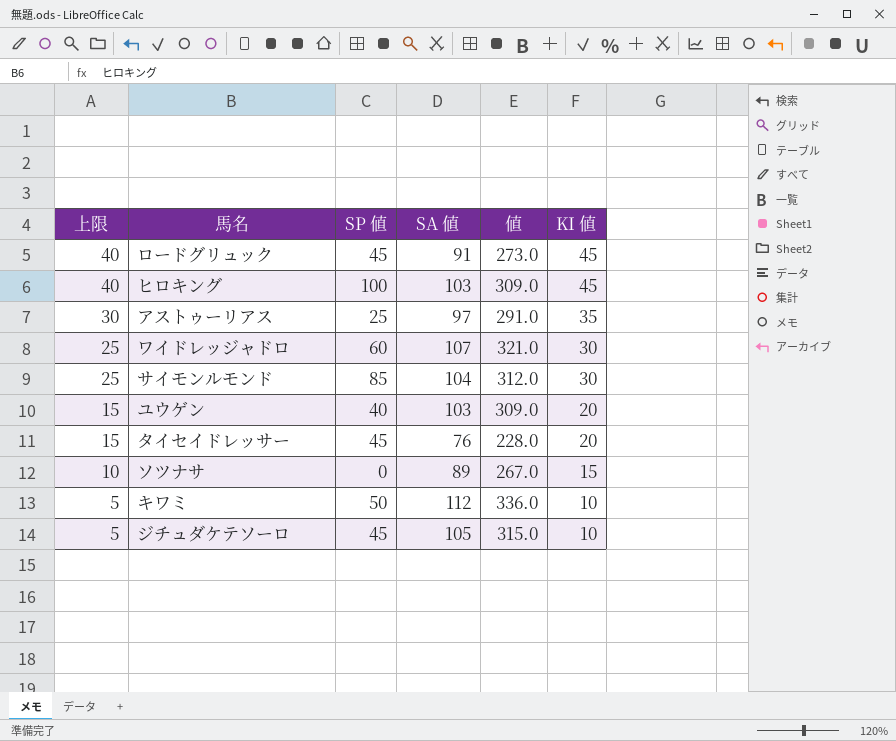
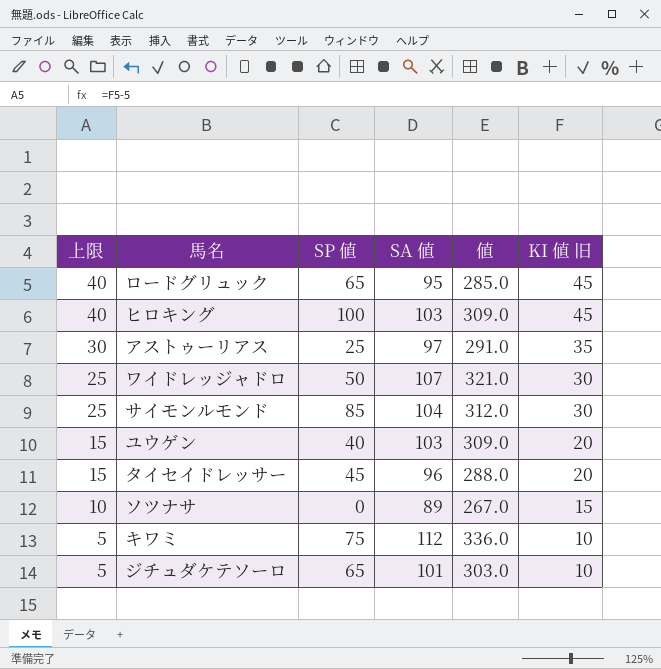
column name: KI 値 -> KI 値 旧
ロードグリュック | SP 値: 45 -> 65
ロードグリュック | SA 値: 91 -> 95
ロードグリュック | 値: 273.0 -> 285.0
ワイドレッジャドロ | SP 値: 60 -> 50
タイセイドレッサー | SA 値: 76 -> 96
タイセイドレッサー | 値: 228.0 -> 288.0
キワミ | SP 値: 50 -> 75
ジチュダケテソーロ | SP 値: 45 -> 65
ジチュダケテソーロ | SA 値: 105 -> 101
ジチュダケテソーロ | 値: 315.0 -> 303.0

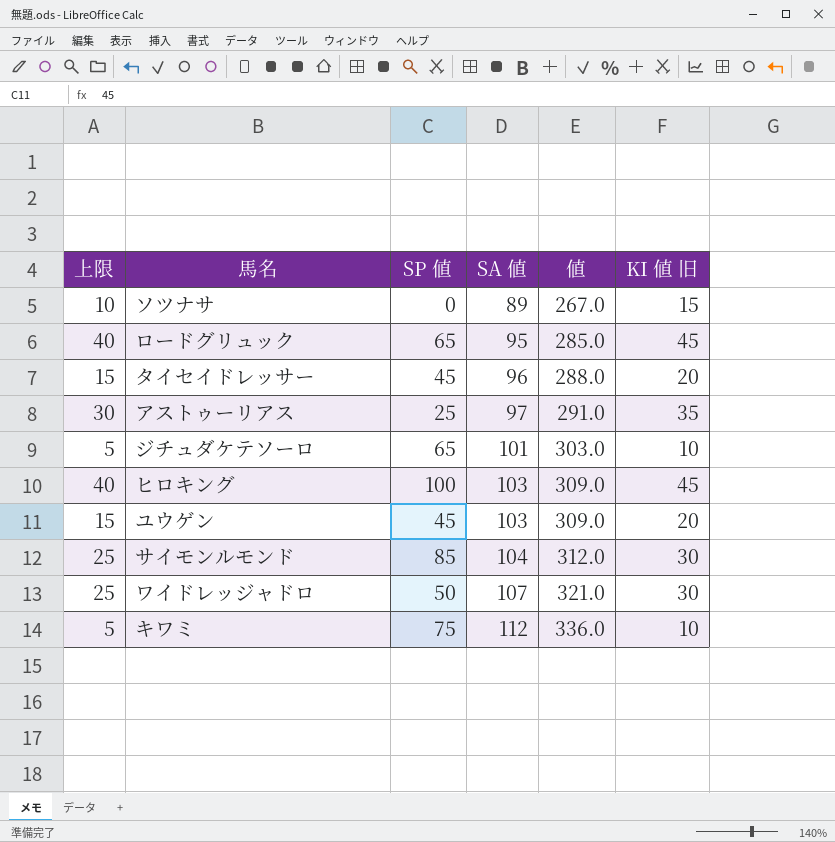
row order: 上限 descending -> SA 値 ascending
ユウゲン | SP 値: 40 -> 45

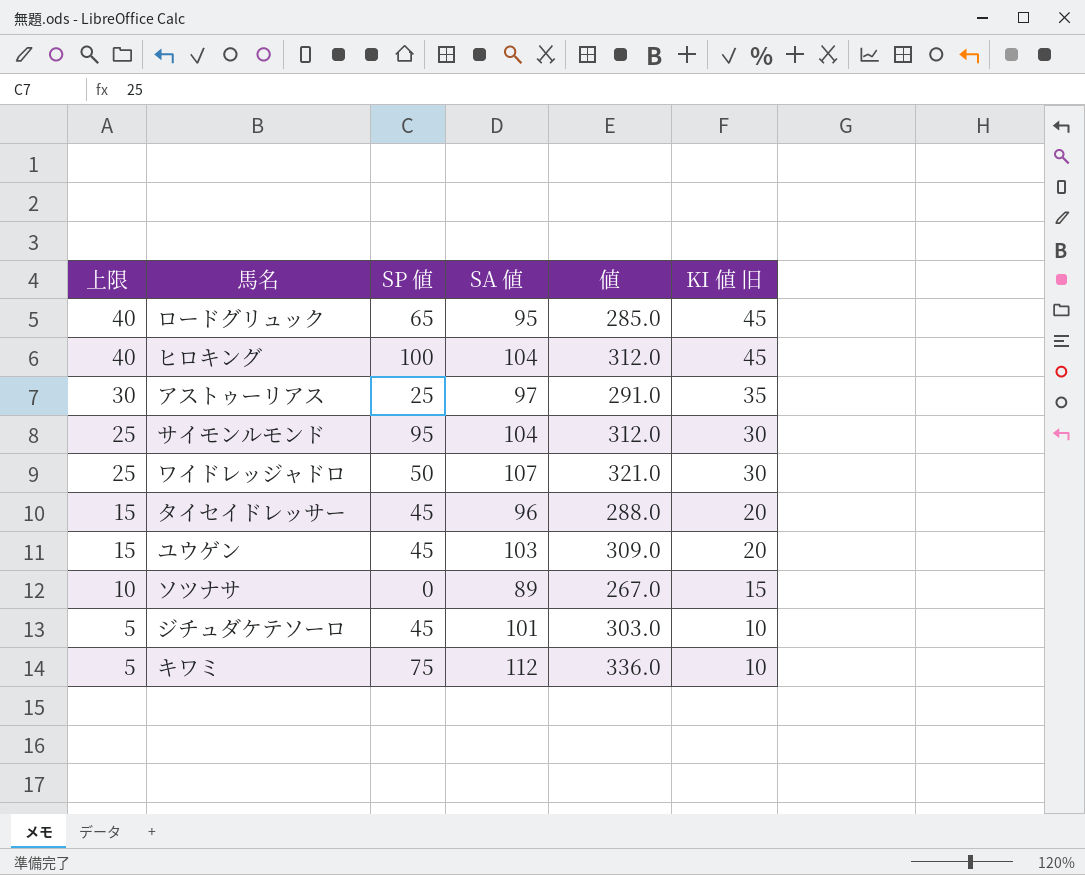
row order: SA 値 ascending -> 上限 descending
ヒロキング | SA 値: 103 -> 104
ヒロキング | 値: 309.0 -> 312.0
サイモンルモンド | SP 値: 85 -> 95
ジチュダケテソーロ | SP 値: 65 -> 45

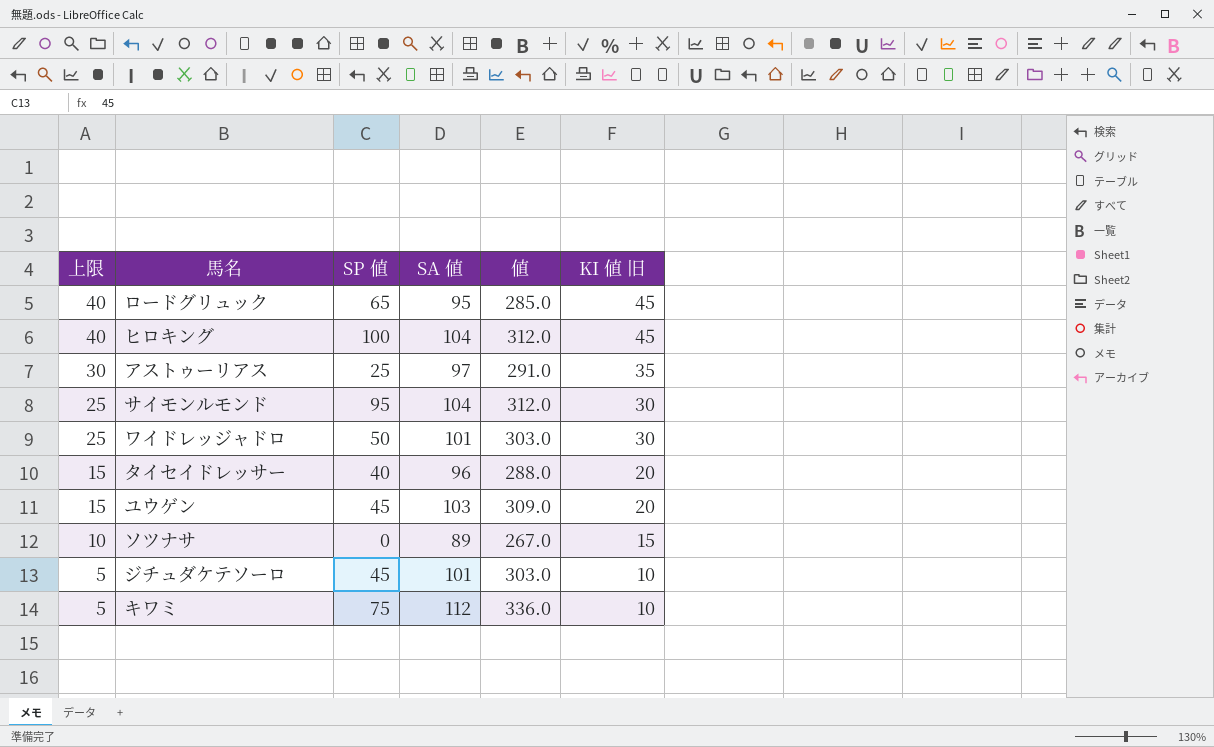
ワイドレッジャドロ | SA 値: 107 -> 101
ワイドレッジャドロ | 値: 321.0 -> 303.0
タイセイドレッサー | SP 値: 45 -> 40

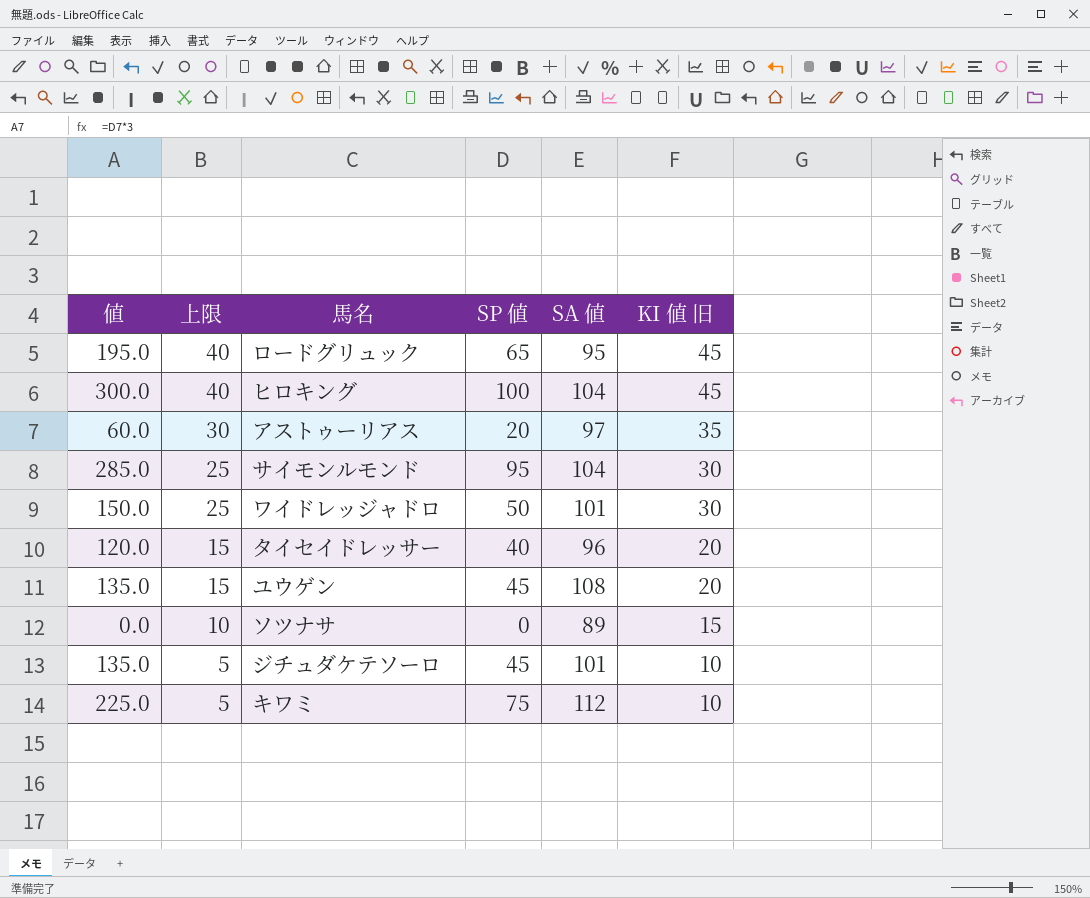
column 値 | formula: [SA 値] * 3 -> [SP 値] * 3
column 値 | position: 5 -> 1
アストゥーリアス | SP 値: 25 -> 20
ユウゲン | SA 値: 103 -> 108

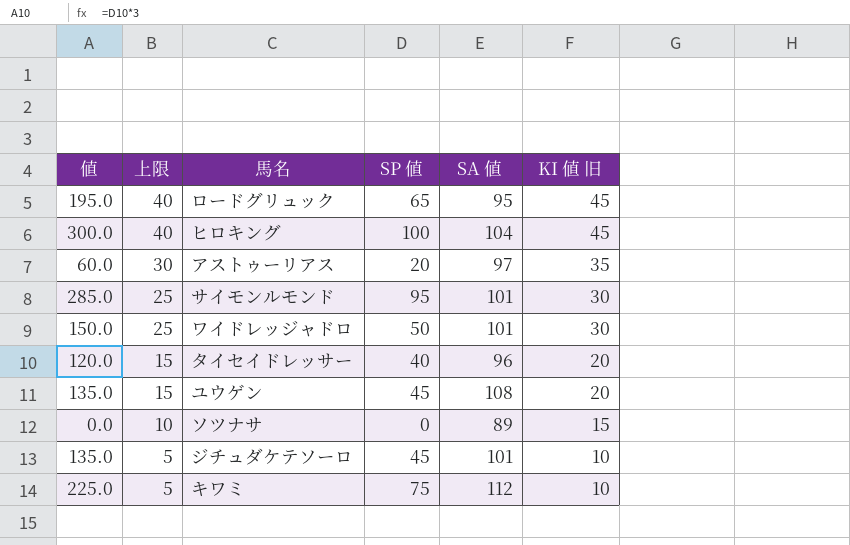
サイモンルモンド | SA 値: 104 -> 101

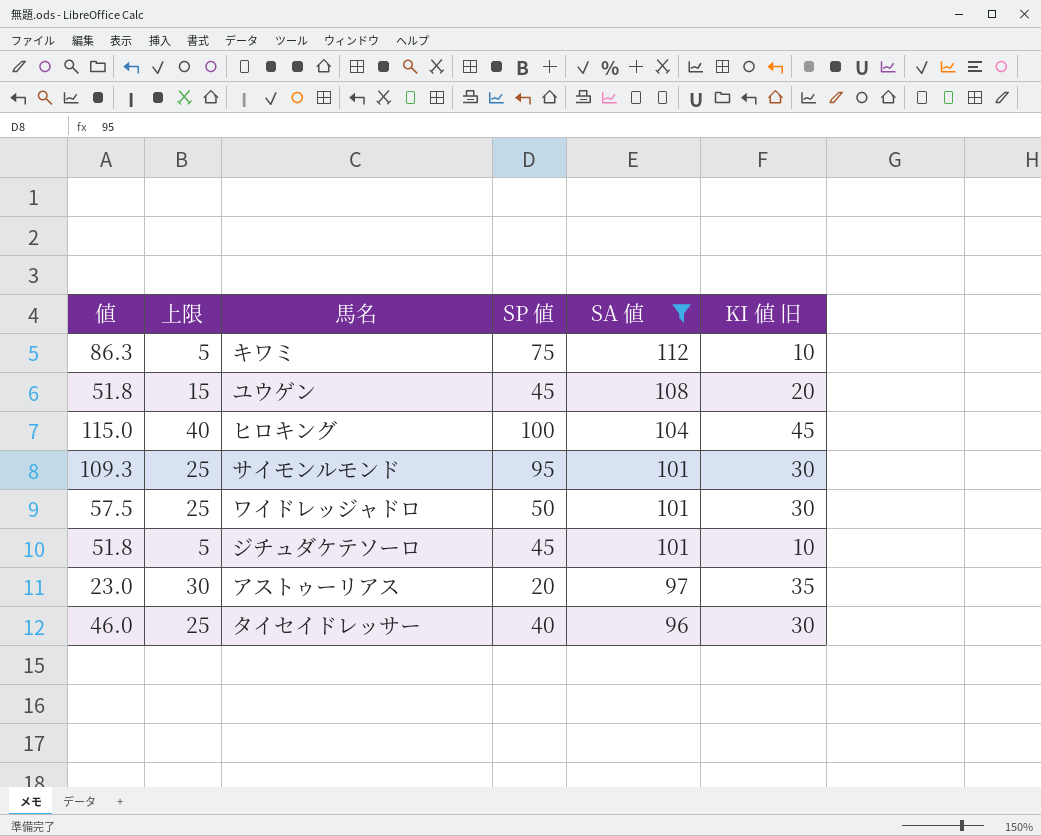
filter: none -> SA 値 >= 96
row order: 上限 descending -> SA 値 descending
column 値 | formula: [SP 値] * 3 -> [SP 値] * 1.15
タイセイドレッサー | 上限: 15 -> 25
タイセイドレッサー | KI 値 旧: 20 -> 30

